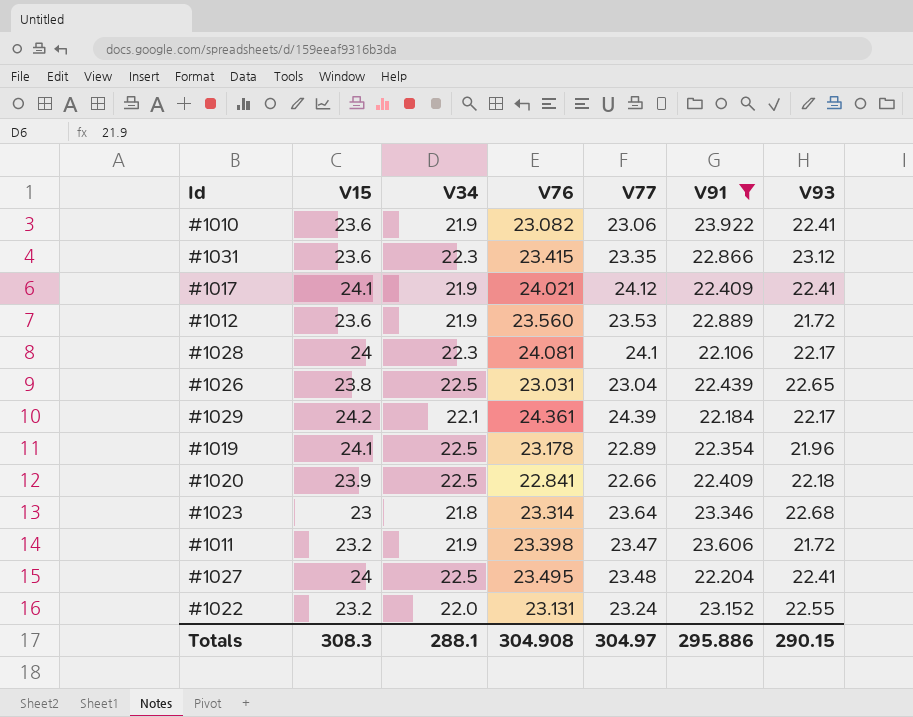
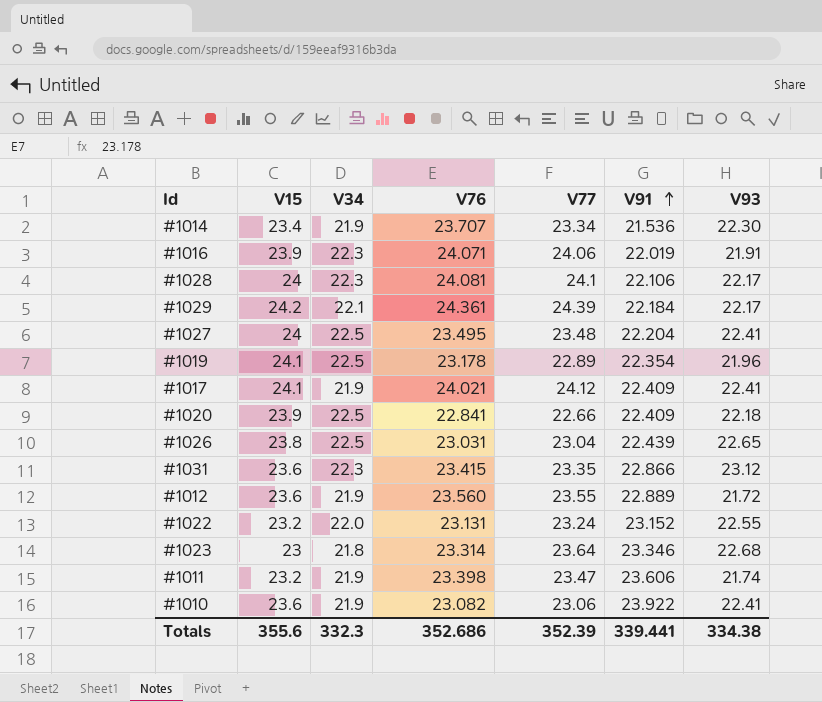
filter: V91 >= 22.106 -> none
row order: none -> V91 ascending
#1012 | V77: 23.53 -> 23.55
#1011 | V93: 21.72 -> 21.74
Totals | V15: 308.3 -> 355.6
Totals | V34: 288.1 -> 332.3
Totals | V76: 304.908 -> 352.686
Totals | V77: 304.97 -> 352.39
Totals | V91: 295.886 -> 339.441
Totals | V93: 290.15 -> 334.38

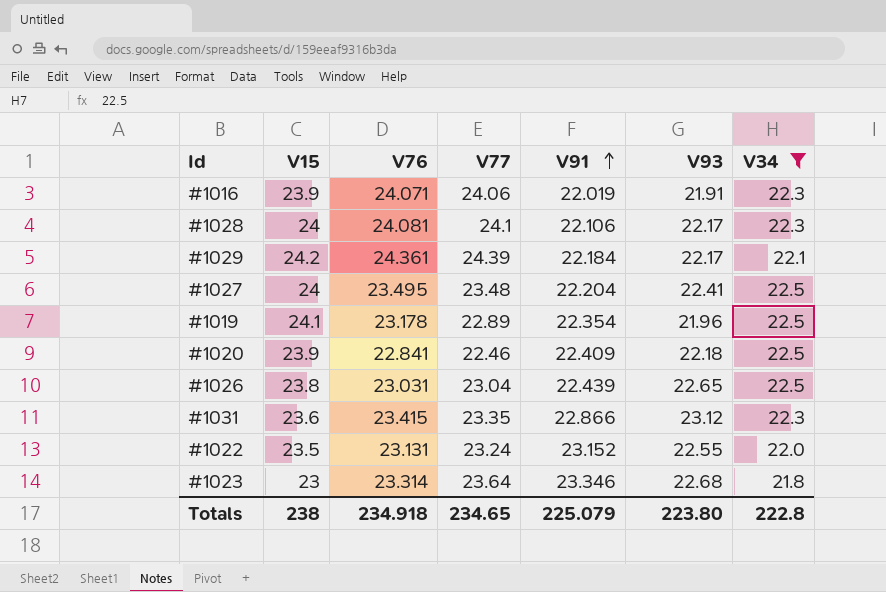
filter: none -> V34 != 21.9
column V34 | position: 3 -> 7
#1020 | V77: 22.66 -> 22.46
#1022 | V15: 23.2 -> 23.5
Totals | V15: 355.6 -> 238
Totals | V76: 352.686 -> 234.918
Totals | V77: 352.39 -> 234.65
Totals | V91: 339.441 -> 225.079
Totals | V93: 334.38 -> 223.80
Totals | V34: 332.3 -> 222.8

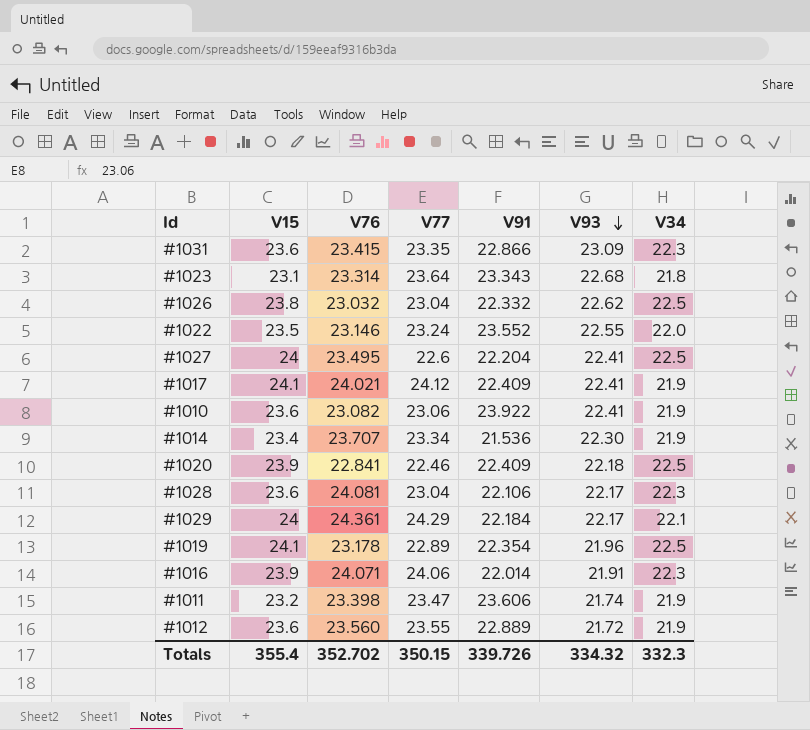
filter: V34 != 21.9 -> none
row order: V91 ascending -> V93 descending
#1031 | V93: 23.12 -> 23.09
#1023 | V15: 23 -> 23.1
#1023 | V91: 23.346 -> 23.343
#1026 | V76: 23.031 -> 23.032
#1026 | V91: 22.439 -> 22.332
#1026 | V93: 22.65 -> 22.62
#1022 | V76: 23.131 -> 23.146
#1022 | V91: 23.152 -> 23.552
#1027 | V77: 23.48 -> 22.6
#1028 | V15: 24 -> 23.6
#1028 | V77: 24.1 -> 23.04
#1029 | V15: 24.2 -> 24
#1029 | V77: 24.39 -> 24.29
#1016 | V91: 22.019 -> 22.014
Totals | V15: 238 -> 355.4
Totals | V76: 234.918 -> 352.702
Totals | V77: 234.65 -> 350.15
Totals | V91: 225.079 -> 339.726
Totals | V93: 223.80 -> 334.32
Totals | V34: 222.8 -> 332.3

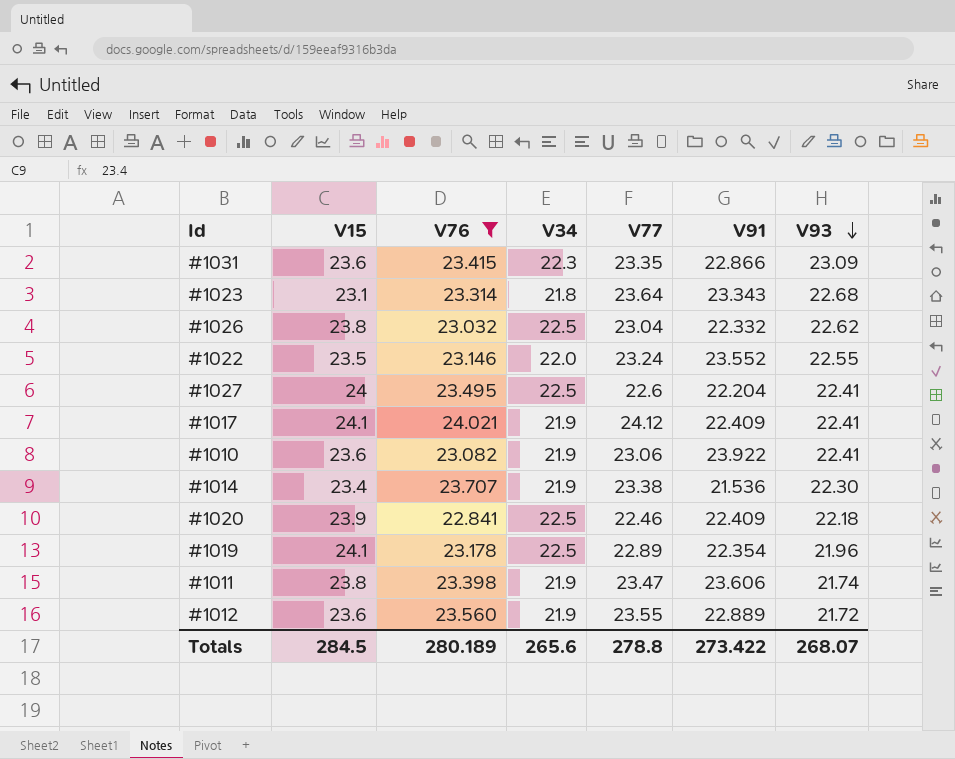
filter: none -> V76 <= 24.021
column V34 | position: 7 -> 4
#1014 | V77: 23.34 -> 23.38
#1011 | V15: 23.2 -> 23.8
Totals | V15: 355.4 -> 284.5
Totals | V76: 352.702 -> 280.189
Totals | V34: 332.3 -> 265.6
Totals | V77: 350.15 -> 278.8
Totals | V91: 339.726 -> 273.422
Totals | V93: 334.32 -> 268.07

